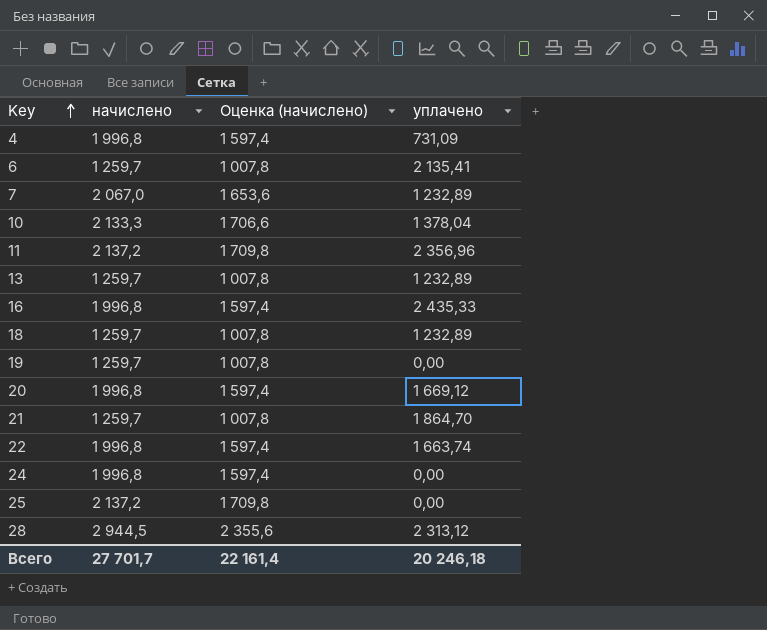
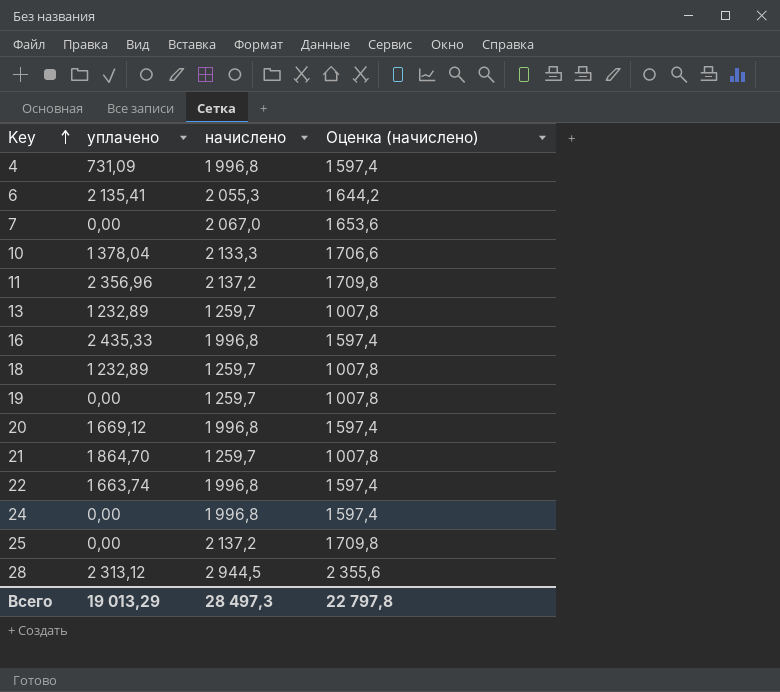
column уплачено | position: 4 -> 2
6 | начислено: 1 259,7 -> 2 055,3
6 | Оценка (начислено): 1 007,8 -> 1 644,2
7 | уплачено: 1 232,89 -> 0,00
Всего | уплачено: 20 246,18 -> 19 013,29
Всего | начислено: 27 701,7 -> 28 497,3
Всего | Оценка (начислено): 22 161,4 -> 22 797,8

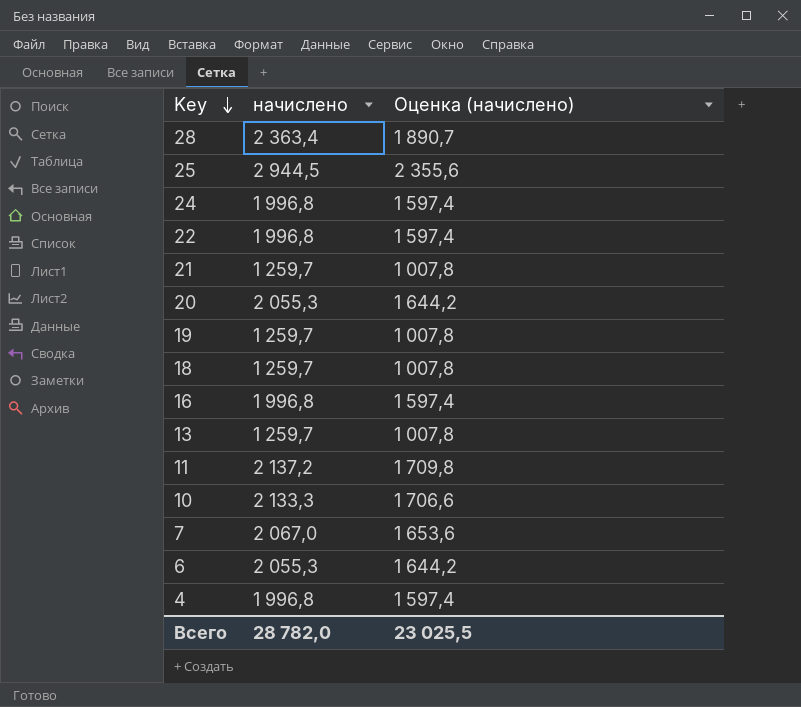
row order: Key ascending -> Key descending
column уплачено | position: 2 -> none
28 | начислено: 2 944,5 -> 2 363,4
28 | Оценка (начислено): 2 355,6 -> 1 890,7
25 | начислено: 2 137,2 -> 2 944,5
25 | Оценка (начислено): 1 709,8 -> 2 355,6
20 | начислено: 1 996,8 -> 2 055,3
20 | Оценка (начислено): 1 597,4 -> 1 644,2
Всего | начислено: 28 497,3 -> 28 782,0
Всего | Оценка (начислено): 22 797,8 -> 23 025,5

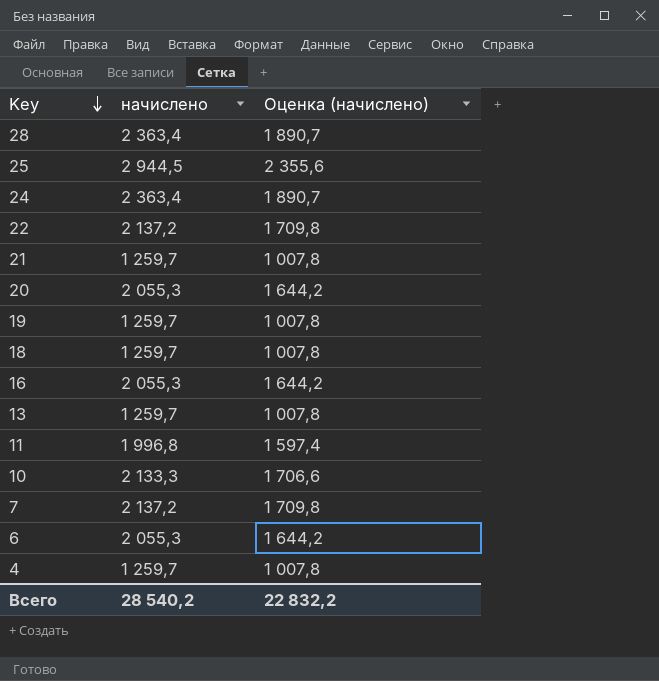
24 | начислено: 1 996,8 -> 2 363,4
24 | Оценка (начислено): 1 597,4 -> 1 890,7
22 | начислено: 1 996,8 -> 2 137,2
22 | Оценка (начислено): 1 597,4 -> 1 709,8
16 | начислено: 1 996,8 -> 2 055,3
16 | Оценка (начислено): 1 597,4 -> 1 644,2
11 | начислено: 2 137,2 -> 1 996,8
11 | Оценка (начислено): 1 709,8 -> 1 597,4
7 | начислено: 2 067,0 -> 2 137,2
7 | Оценка (начислено): 1 653,6 -> 1 709,8
4 | начислено: 1 996,8 -> 1 259,7
4 | Оценка (начислено): 1 597,4 -> 1 007,8
Всего | начислено: 28 782,0 -> 28 540,2
Всего | Оценка (начислено): 23 025,5 -> 22 832,2

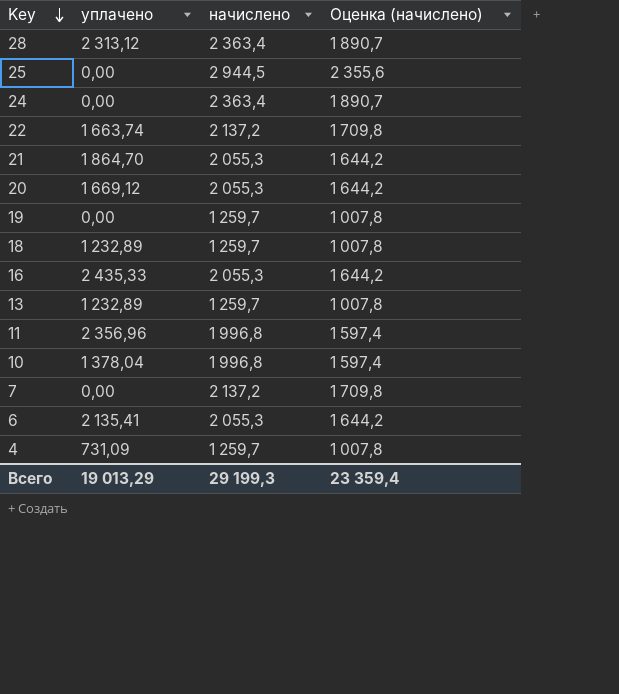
column уплачено | position: none -> 2
21 | начислено: 1 259,7 -> 2 055,3
21 | Оценка (начислено): 1 007,8 -> 1 644,2
10 | начислено: 2 133,3 -> 1 996,8
10 | Оценка (начислено): 1 706,6 -> 1 597,4
Всего | начислено: 28 540,2 -> 29 199,3
Всего | Оценка (начислено): 22 832,2 -> 23 359,4

